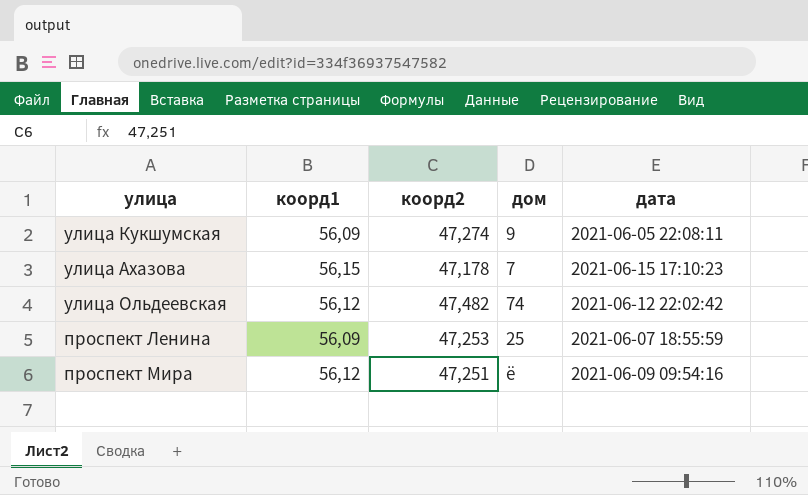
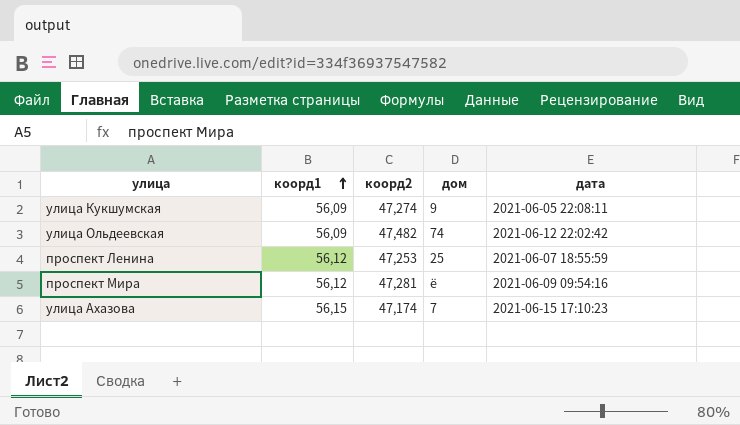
row order: none -> коорд1 ascending
улица Ольдеевская | коорд1: 56,12 -> 56,09
проспект Ленина | коорд1: 56,09 -> 56,12
проспект Мира | коорд2: 47,251 -> 47,281
улица Ахазова | коорд2: 47,178 -> 47,174

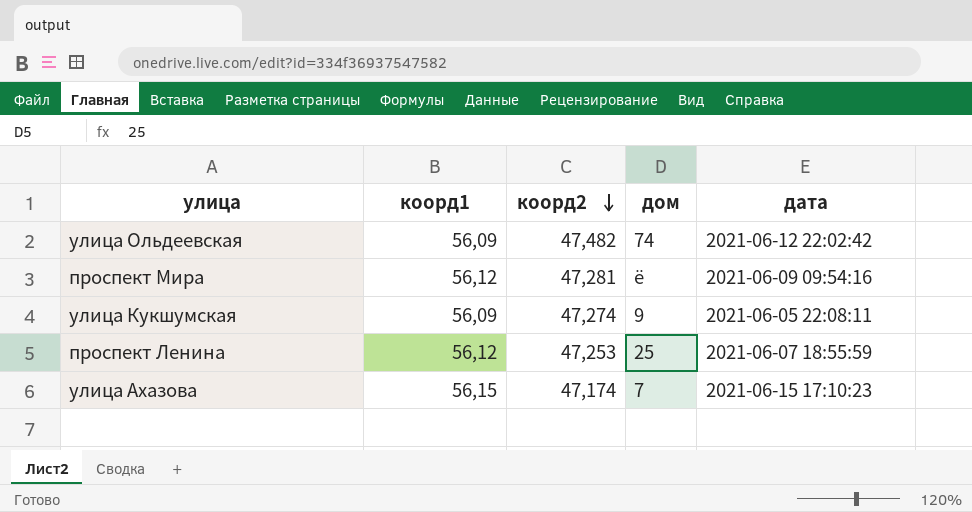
row order: коорд1 ascending -> коорд2 descending

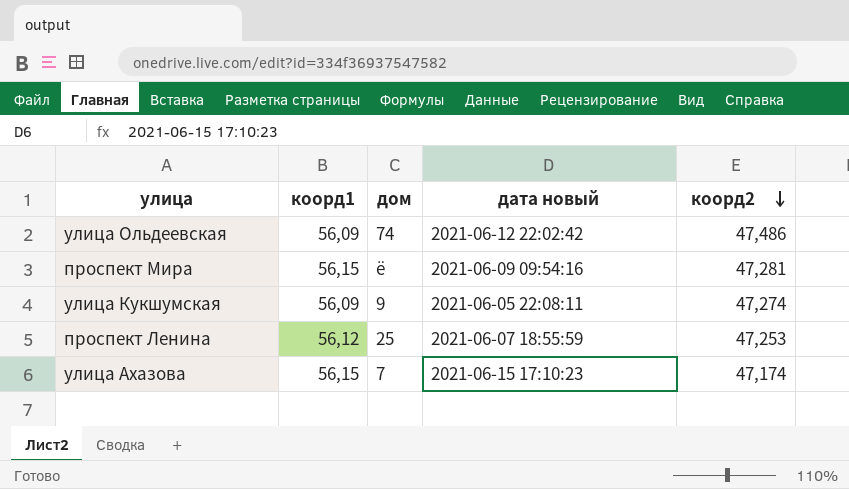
column name: дата -> дата новый
column коорд2 | position: 3 -> 5
улица Ольдеевская | коорд2: 47,482 -> 47,486
проспект Мира | коорд1: 56,12 -> 56,15

